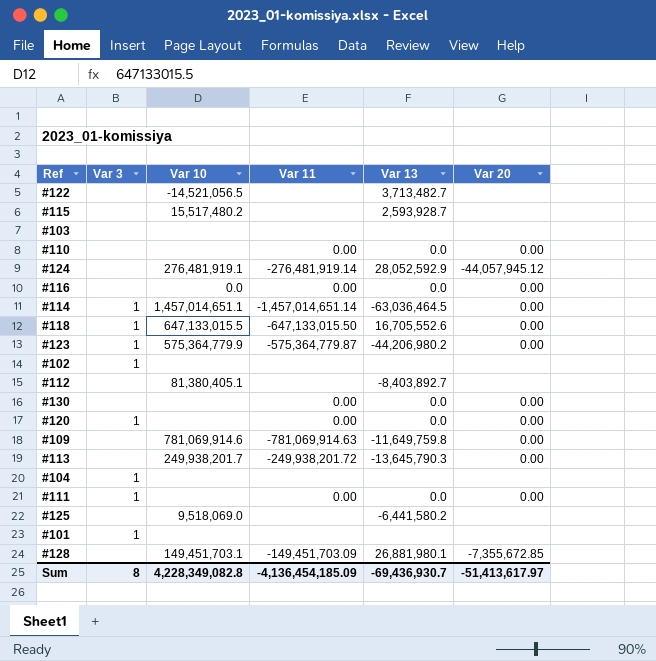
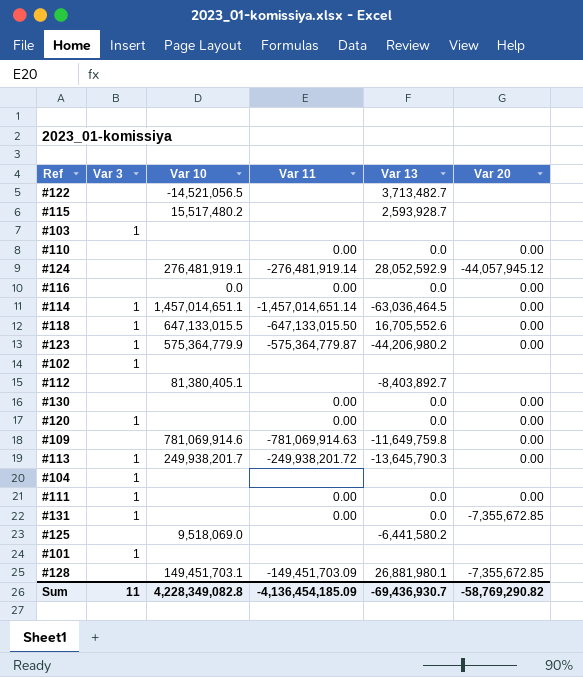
#103 | Var 3: none -> 1
#113 | Var 3: none -> 1
row #131: none -> 1 | none | 0.00 | 0.0 | -7,355,672.85
Sum | Var 3: 8 -> 11
Sum | Var 20: -51,413,617.97 -> -58,769,290.82

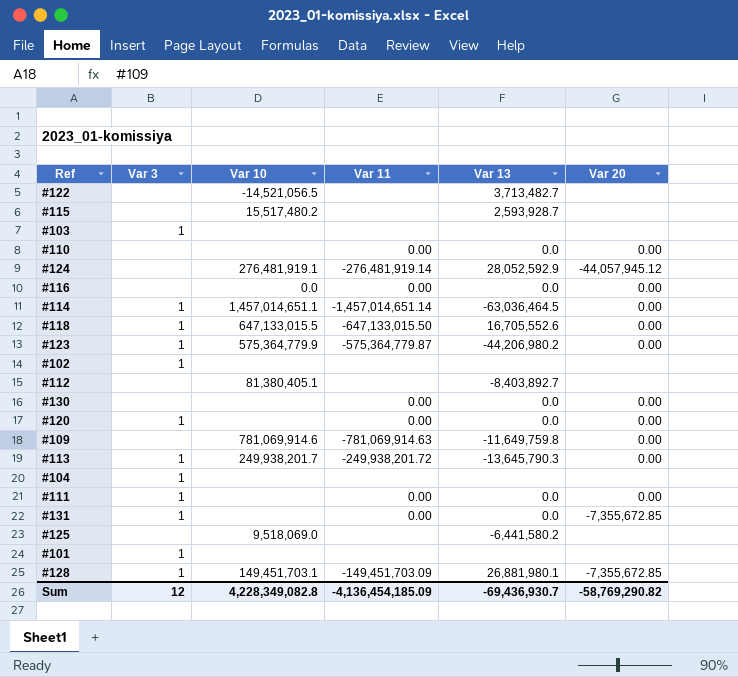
#128 | Var 3: none -> 1
Sum | Var 3: 11 -> 12

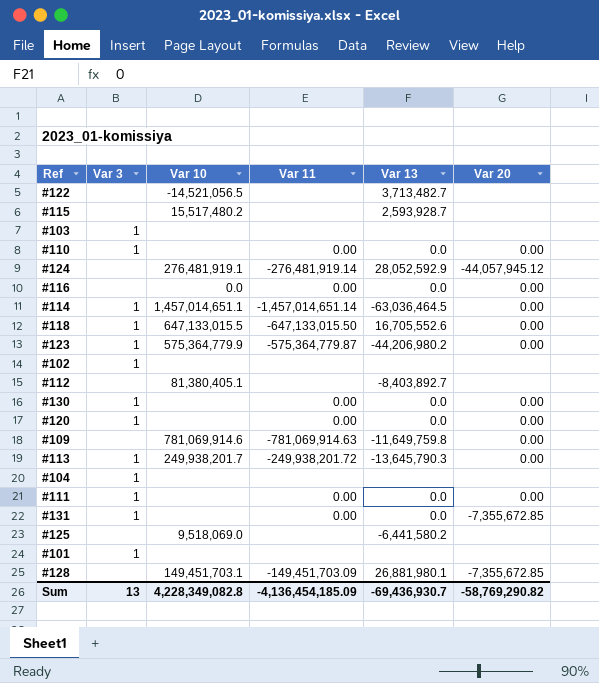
#110 | Var 3: none -> 1
#130 | Var 3: none -> 1
#128 | Var 3: 1 -> none
Sum | Var 3: 12 -> 13

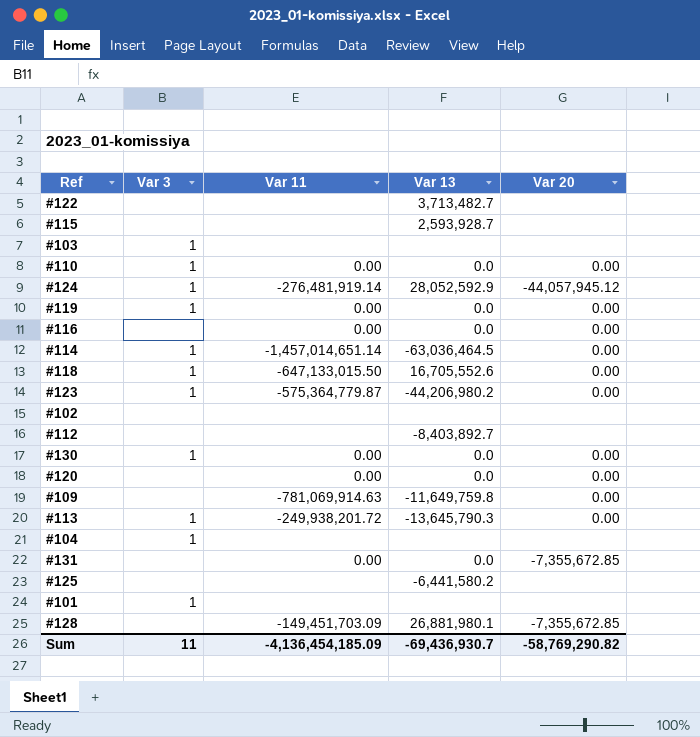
column Var 10 | position: 3 -> none
row #111: 1 | none | 0.00 | 0.0 | 0.00 -> none
#124 | Var 3: none -> 1
row #119: none -> 1 | 0.00 | 0.0 | 0.00
#102 | Var 3: 1 -> none
#120 | Var 3: 1 -> none
#131 | Var 3: 1 -> none
Sum | Var 3: 13 -> 11

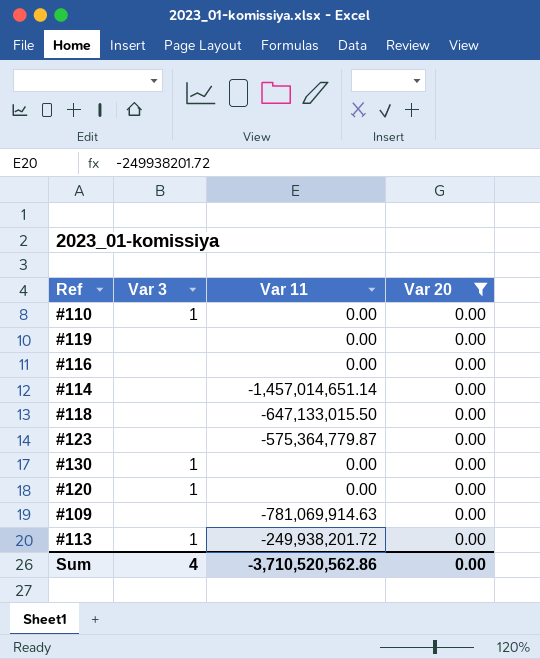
filter: none -> Var 20 = 0.00
column Var 13 | position: 4 -> none
#119 | Var 3: 1 -> none
#114 | Var 3: 1 -> none
#118 | Var 3: 1 -> none
#123 | Var 3: 1 -> none
#120 | Var 3: none -> 1
Sum | Var 3: 11 -> 4
Sum | Var 11: -4,136,454,185.09 -> -3,710,520,562.86
Sum | Var 20: -58,769,290.82 -> 0.00

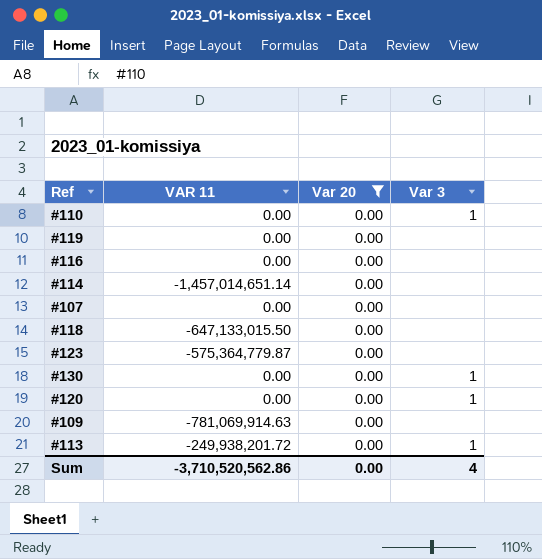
column name: Var 11 -> VAR 11
column Var 3 | position: 2 -> 4
row #107: none -> 0.00 | 0.00 | none

